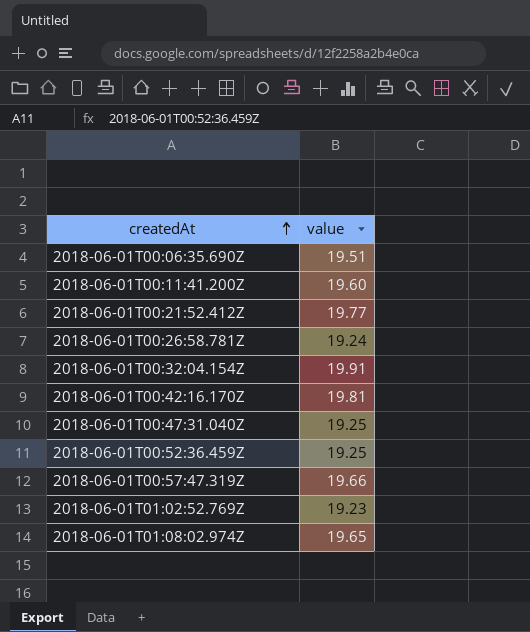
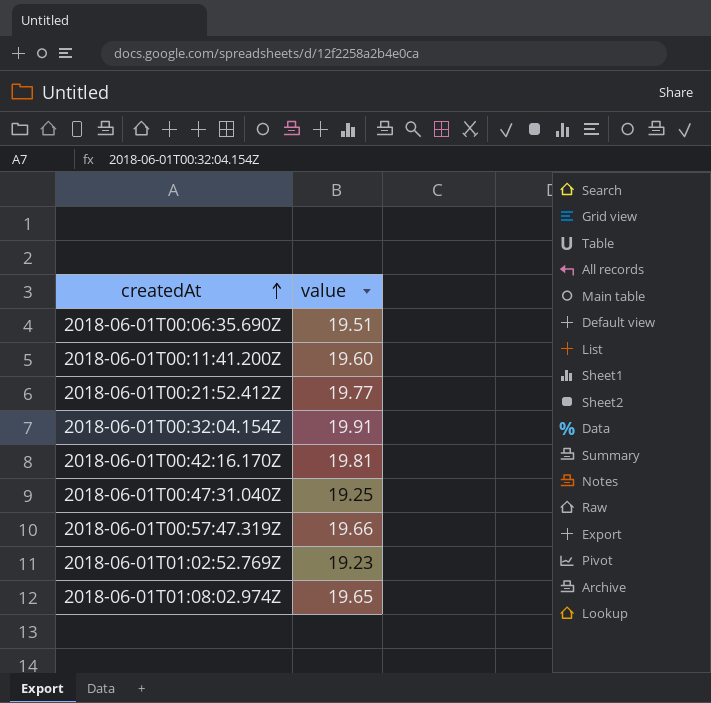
row 2018-06-01T00:26:58.781Z: 19.24 -> none
row 2018-06-01T00:52:36.459Z: 19.25 -> none

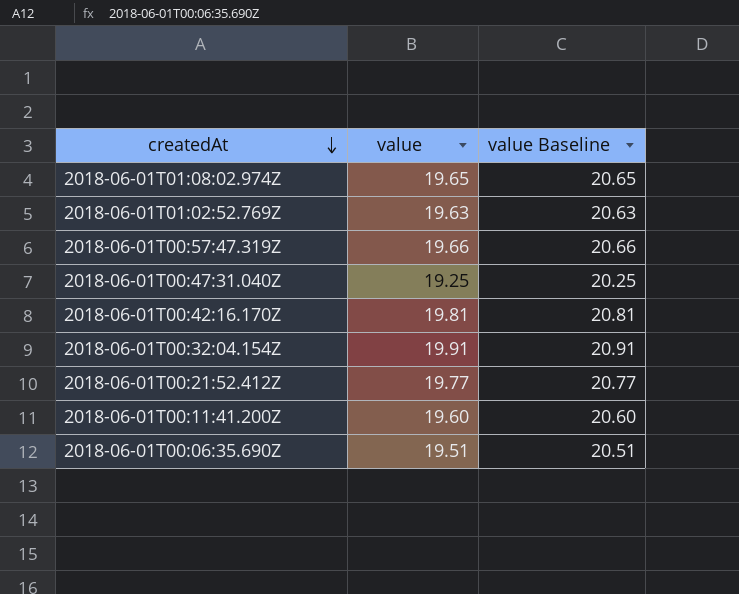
row order: createdAt ascending -> createdAt descending
column value Baseline | formula: none -> [value] + 1
2018-06-01T01:02:52.769Z | value: 19.23 -> 19.63

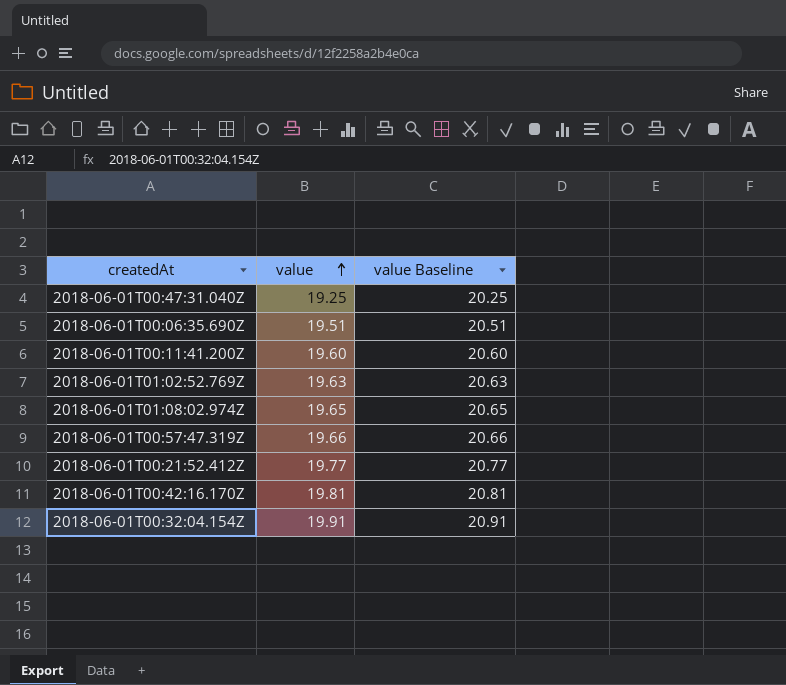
row order: createdAt descending -> value ascending

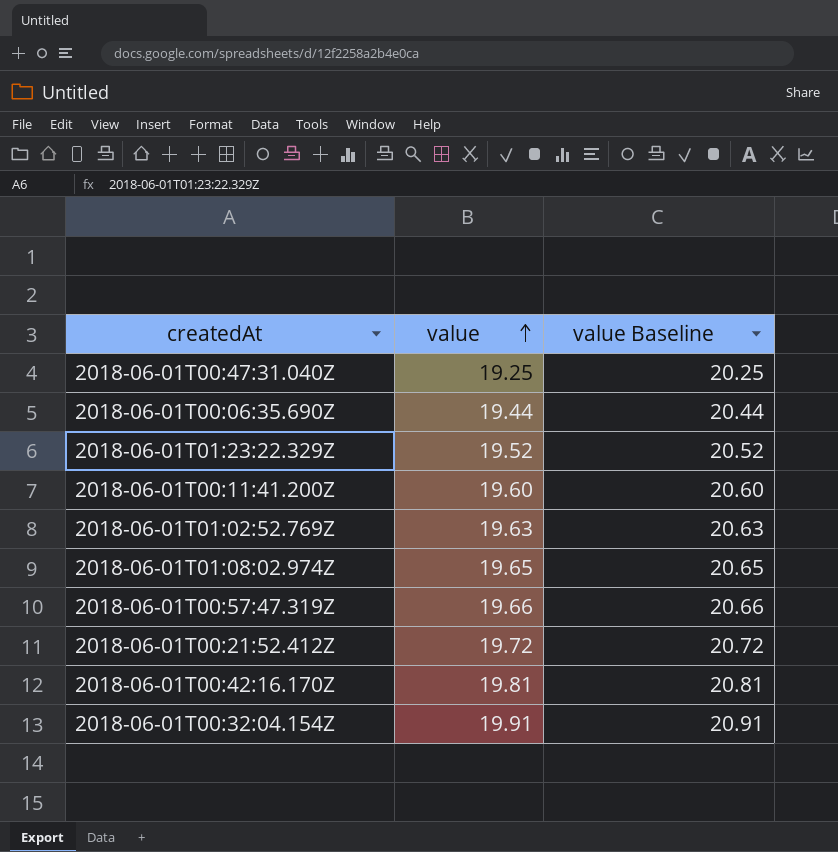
2018-06-01T00:06:35.690Z | value: 19.51 -> 19.44
2018-06-01T00:06:35.690Z | value Baseline: 20.51 -> 20.44
row 2018-06-01T01:23:22.329Z: none -> 19.52 | 20.52
2018-06-01T00:21:52.412Z | value: 19.77 -> 19.72
2018-06-01T00:21:52.412Z | value Baseline: 20.77 -> 20.72

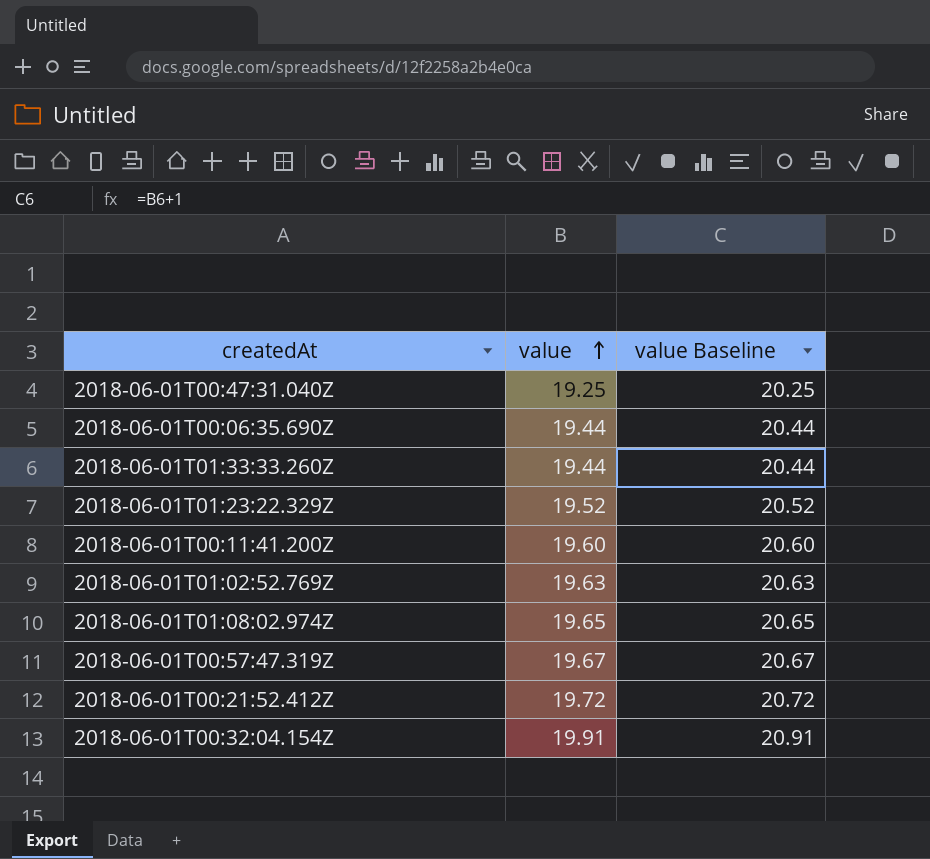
row 2018-06-01T00:42:16.170Z: 19.81 | 20.81 -> none
row 2018-06-01T01:33:33.260Z: none -> 19.44 | 20.44
2018-06-01T00:57:47.319Z | value: 19.66 -> 19.67
2018-06-01T00:57:47.319Z | value Baseline: 20.66 -> 20.67

